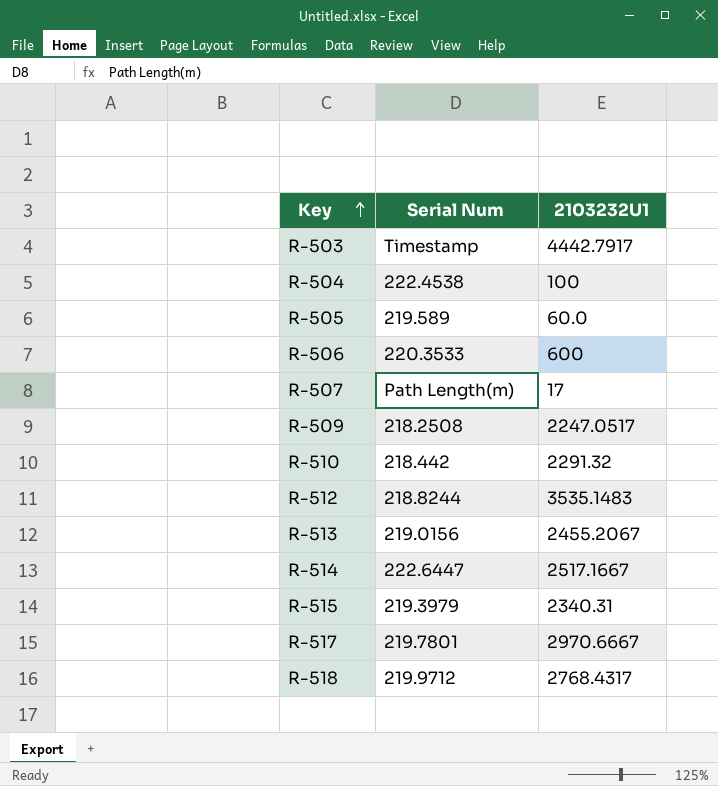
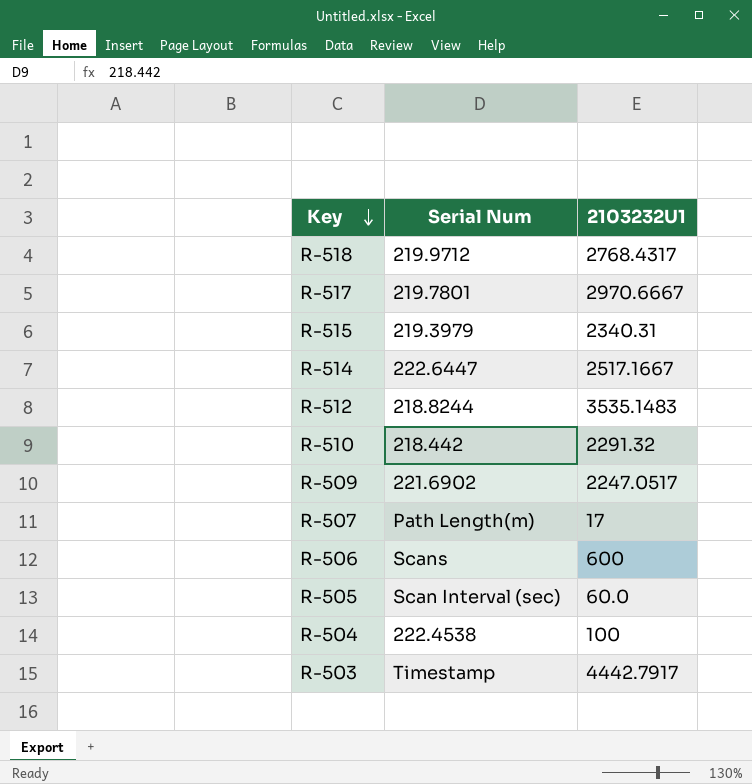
row order: Key ascending -> Key descending
row R-513: 219.0156 | 2455.2067 -> none
R-509 | Serial Num: 218.2508 -> 221.6902
R-506 | Serial Num: 220.3533 -> Scans
R-505 | Serial Num: 219.589 -> Scan Interval (sec)

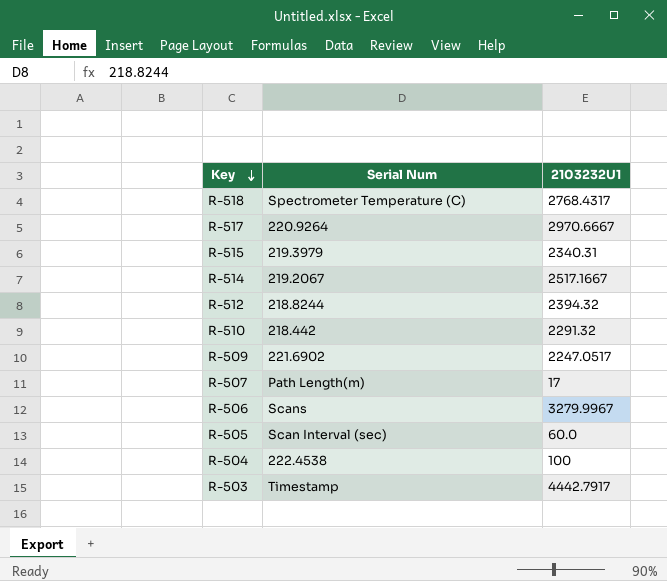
R-518 | Serial Num: 219.9712 -> Spectrometer Temperature (C)
R-517 | Serial Num: 219.7801 -> 220.9264
R-514 | Serial Num: 222.6447 -> 219.2067
R-512 | 2103232U1: 3535.1483 -> 2394.32
R-506 | 2103232U1: 600 -> 3279.9967

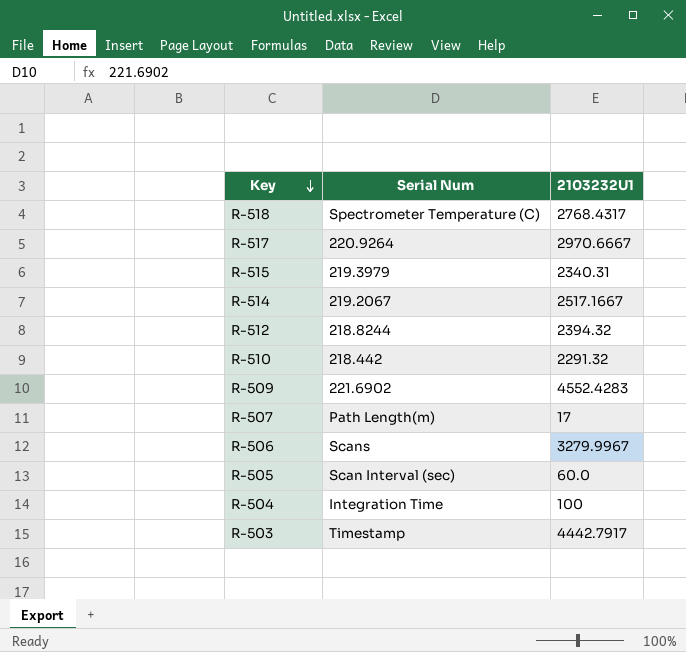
R-509 | 2103232U1: 2247.0517 -> 4552.4283
R-504 | Serial Num: 222.4538 -> Integration Time

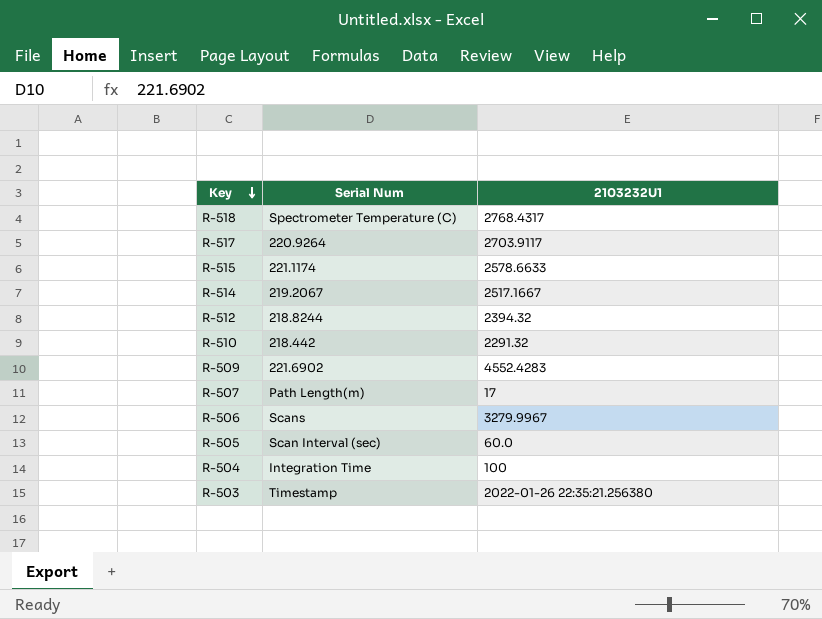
R-517 | 2103232U1: 2970.6667 -> 2703.9117
R-515 | Serial Num: 219.3979 -> 221.1174
R-515 | 2103232U1: 2340.31 -> 2578.6633
R-503 | 2103232U1: 4442.7917 -> 2022-01-26 22:35:21.256380

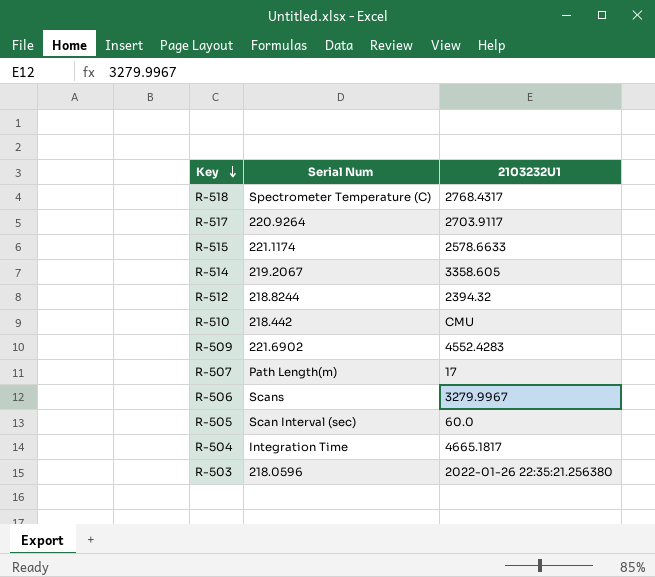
R-514 | 2103232U1: 2517.1667 -> 3358.605
R-510 | 2103232U1: 2291.32 -> CMU
R-504 | 2103232U1: 100 -> 4665.1817
R-503 | Serial Num: Timestamp -> 218.0596

